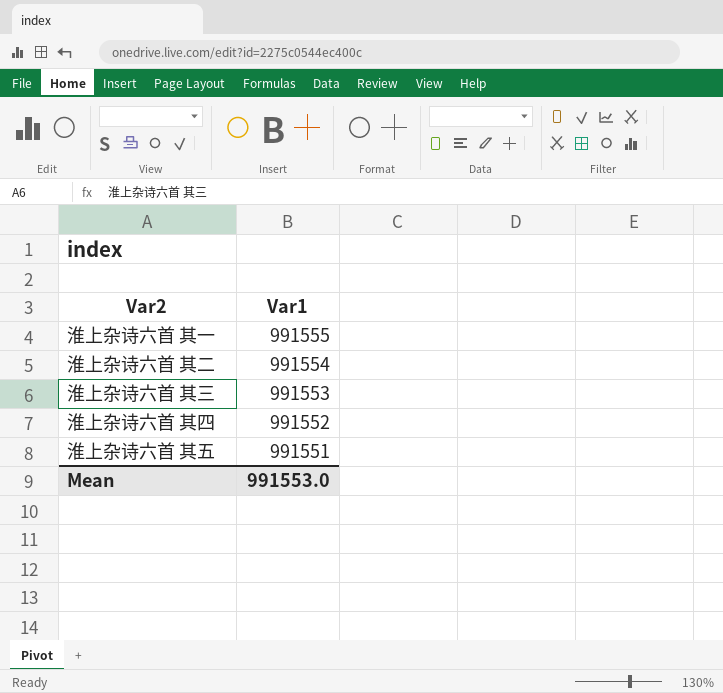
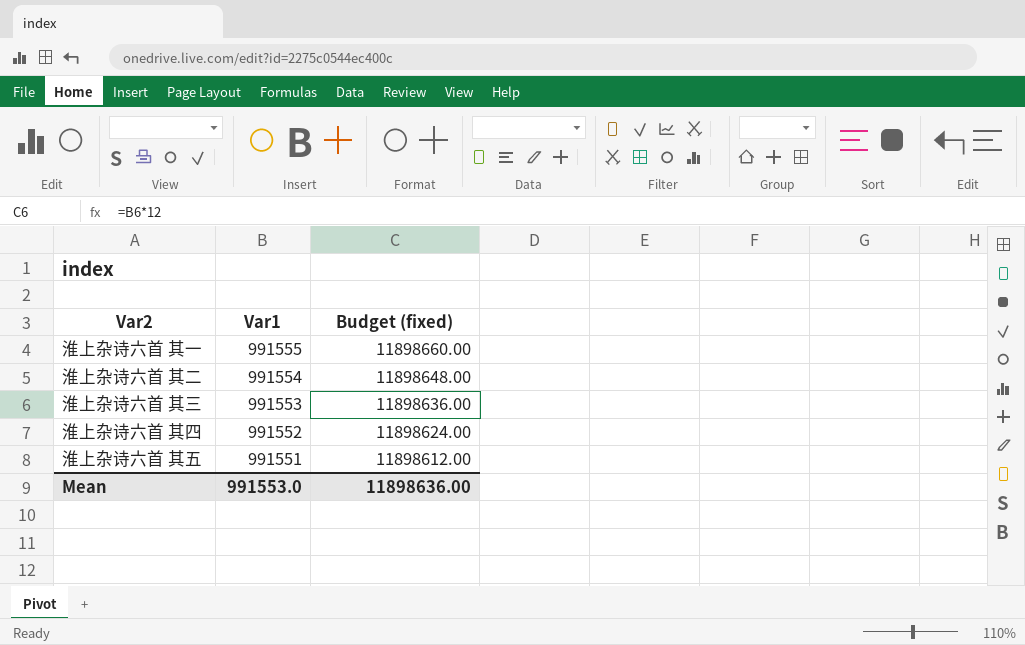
column Budget (fixed) | formula: none -> [Var1] * 12

